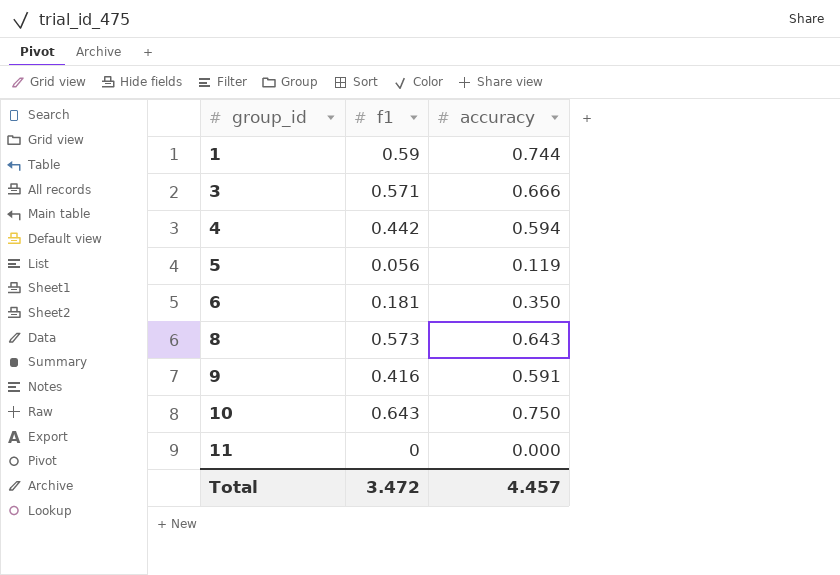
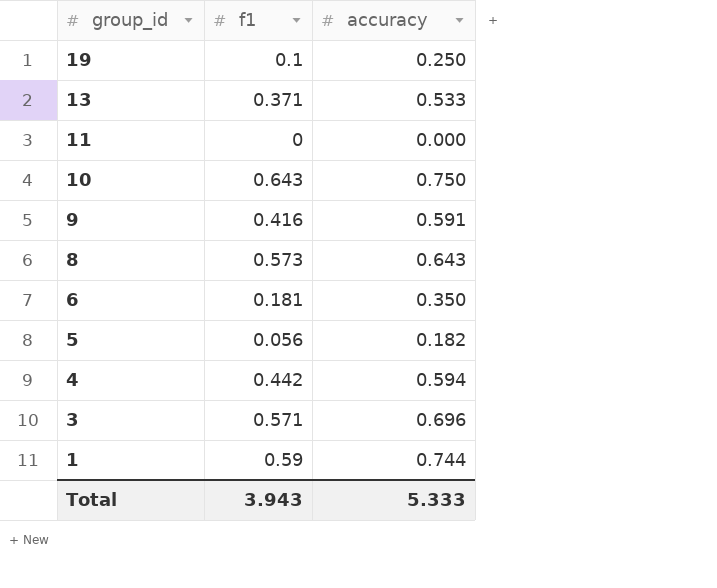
row order: group_id ascending -> group_id descending
row 19: none -> 0.1 | 0.250
row 13: none -> 0.371 | 0.533
5 | accuracy: 0.119 -> 0.182
3 | accuracy: 0.666 -> 0.696
Total | f1: 3.472 -> 3.943
Total | accuracy: 4.457 -> 5.333

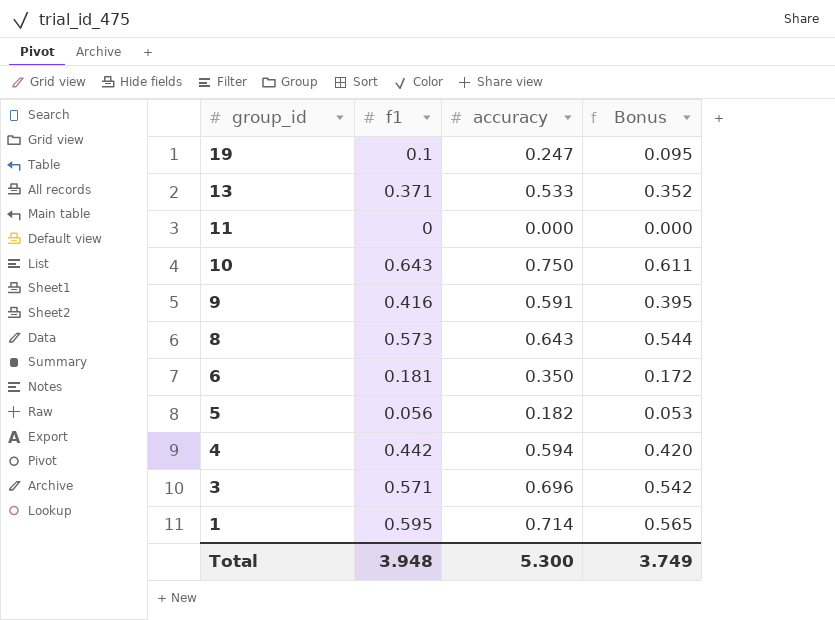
column Bonus | formula: none -> [f1] * 0.95
19 | accuracy: 0.250 -> 0.247
1 | f1: 0.59 -> 0.595
1 | accuracy: 0.744 -> 0.714
Total | f1: 3.943 -> 3.948
Total | accuracy: 5.333 -> 5.300

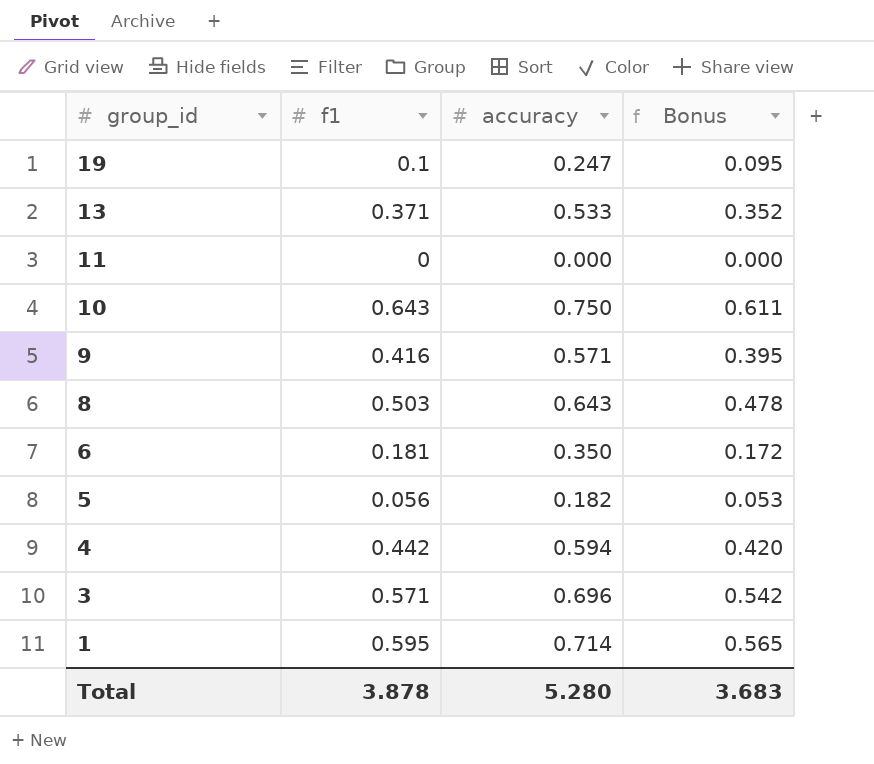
9 | accuracy: 0.591 -> 0.571
8 | f1: 0.573 -> 0.503
8 | Bonus: 0.544 -> 0.478
Total | f1: 3.948 -> 3.878
Total | accuracy: 5.300 -> 5.280
Total | Bonus: 3.749 -> 3.683

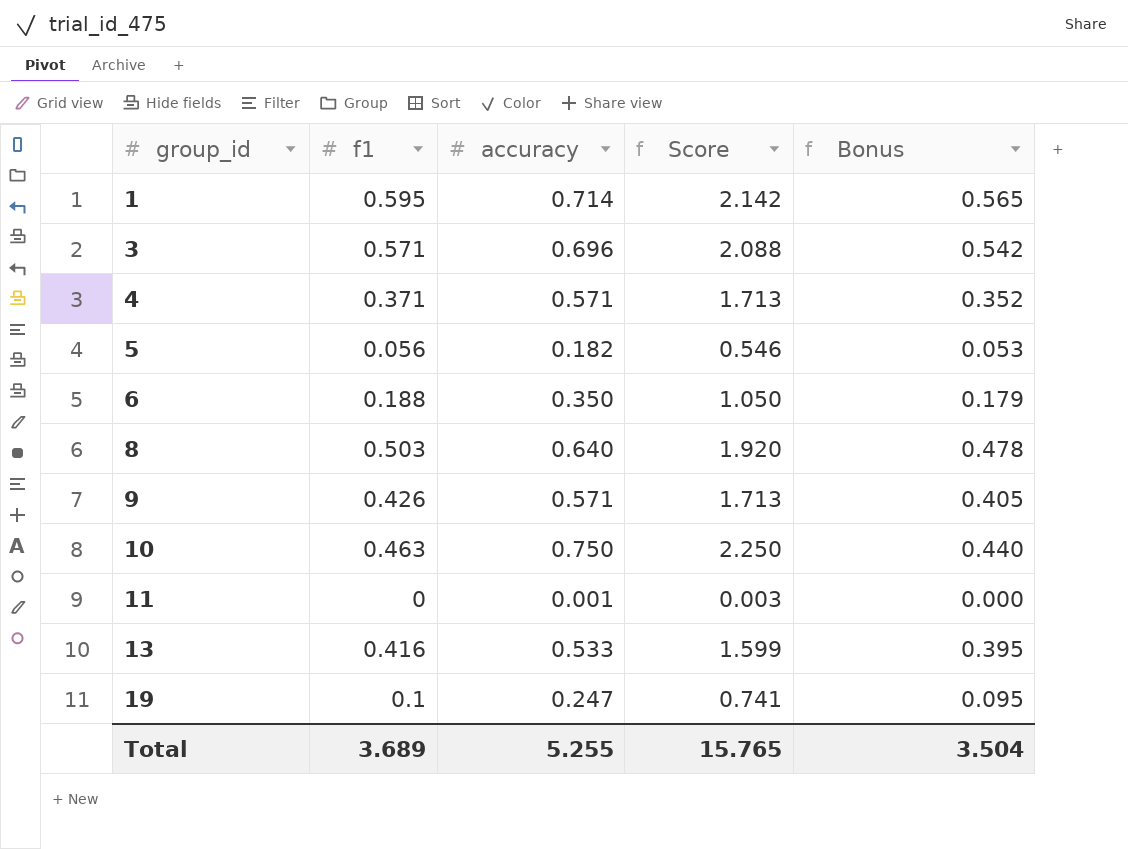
row order: group_id descending -> group_id ascending
column Score | formula: none -> [accuracy] * 3
4 | f1: 0.442 -> 0.371
4 | accuracy: 0.594 -> 0.571
4 | Bonus: 0.420 -> 0.352
6 | f1: 0.181 -> 0.188
6 | Bonus: 0.172 -> 0.179
8 | accuracy: 0.643 -> 0.640
9 | f1: 0.416 -> 0.426
9 | Bonus: 0.395 -> 0.405
10 | f1: 0.643 -> 0.463
10 | Bonus: 0.611 -> 0.440
11 | accuracy: 0.000 -> 0.001
13 | f1: 0.371 -> 0.416
13 | Bonus: 0.352 -> 0.395
Total | f1: 3.878 -> 3.689
Total | accuracy: 5.280 -> 5.255
Total | Bonus: 3.683 -> 3.504

